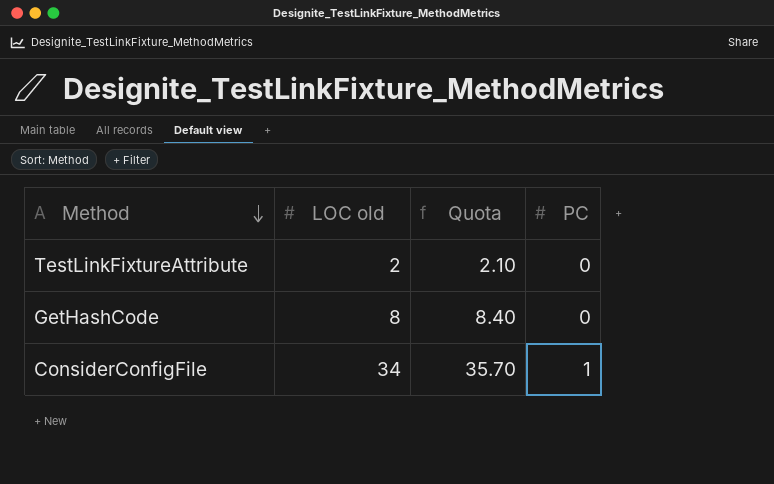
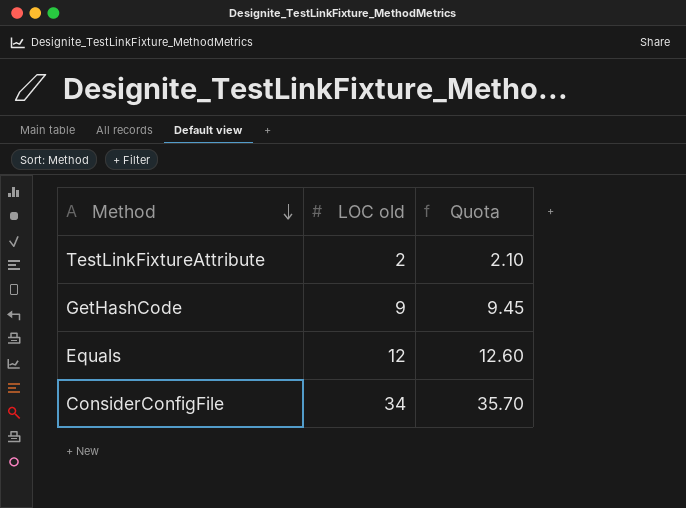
column PC | position: 4 -> none
GetHashCode | LOC old: 8 -> 9
GetHashCode | Quota: 8.40 -> 9.45
row Equals: none -> 12 | 12.60

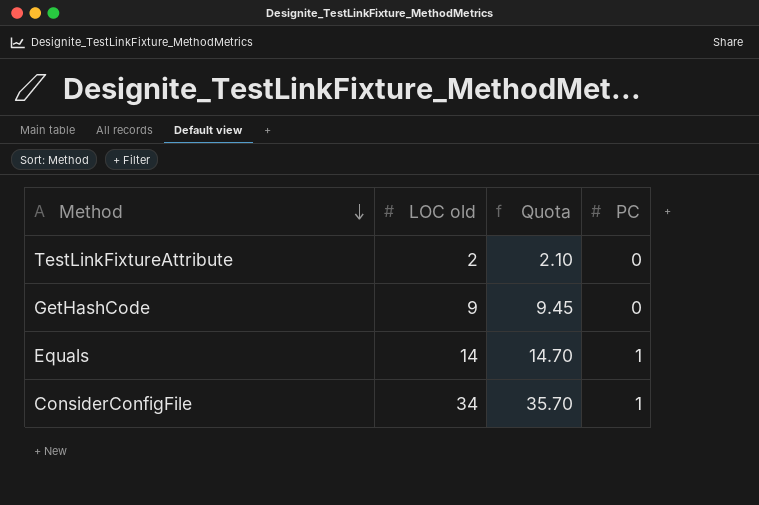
column PC | position: none -> 4
Equals | LOC old: 12 -> 14
Equals | Quota: 12.60 -> 14.70

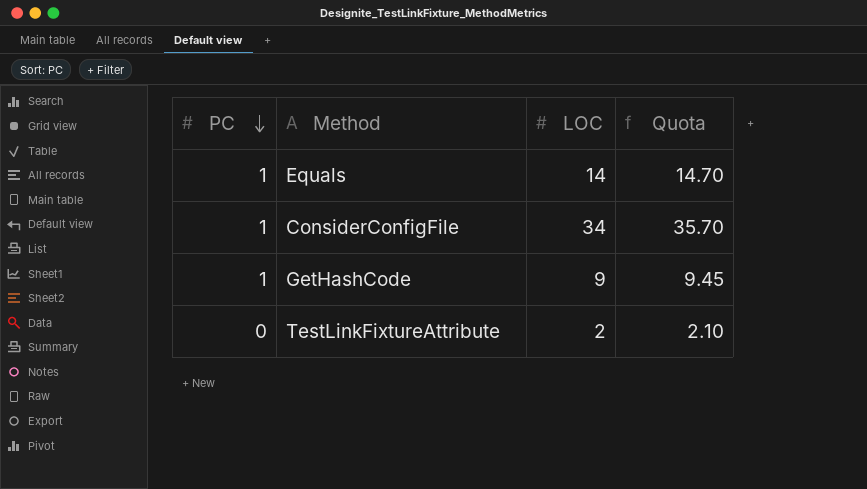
row order: Method descending -> PC descending
column PC | position: 4 -> 1
column name: LOC old -> LOC
GetHashCode | PC: 0 -> 1

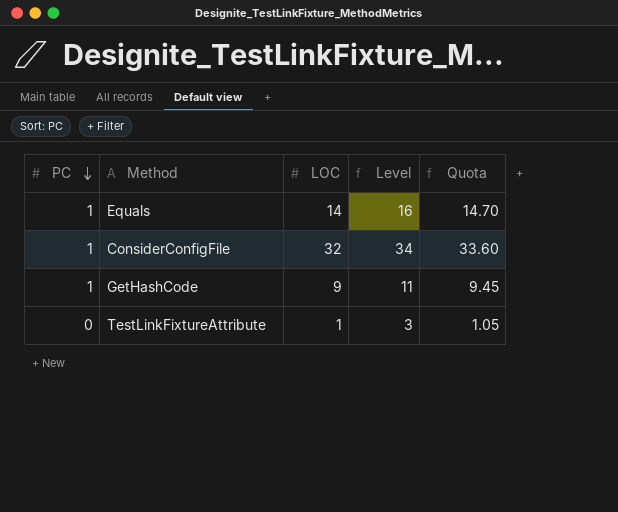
column Level | formula: none -> [LOC] + 2
ConsiderConfigFile | LOC: 34 -> 32
ConsiderConfigFile | Quota: 35.70 -> 33.60
TestLinkFixtureAttribute | LOC: 2 -> 1
TestLinkFixtureAttribute | Quota: 2.10 -> 1.05

